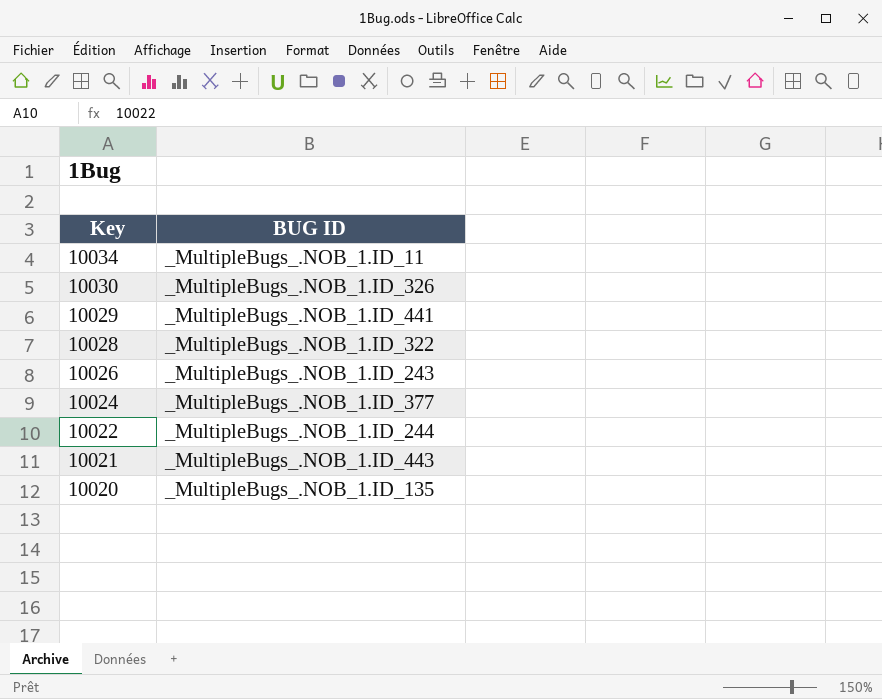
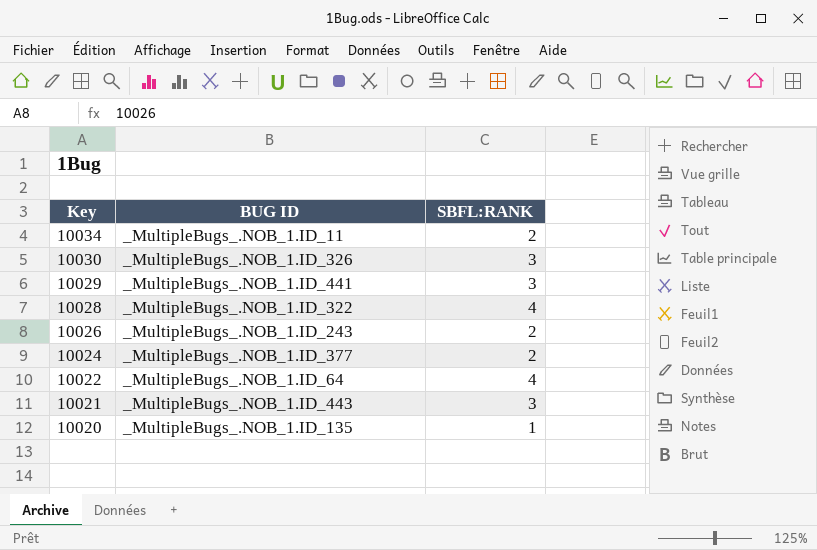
column SBFL:RANK | position: none -> 3
10022 | BUG ID: _MultipleBugs_.NOB_1.ID_244 -> _MultipleBugs_.NOB_1.ID_64

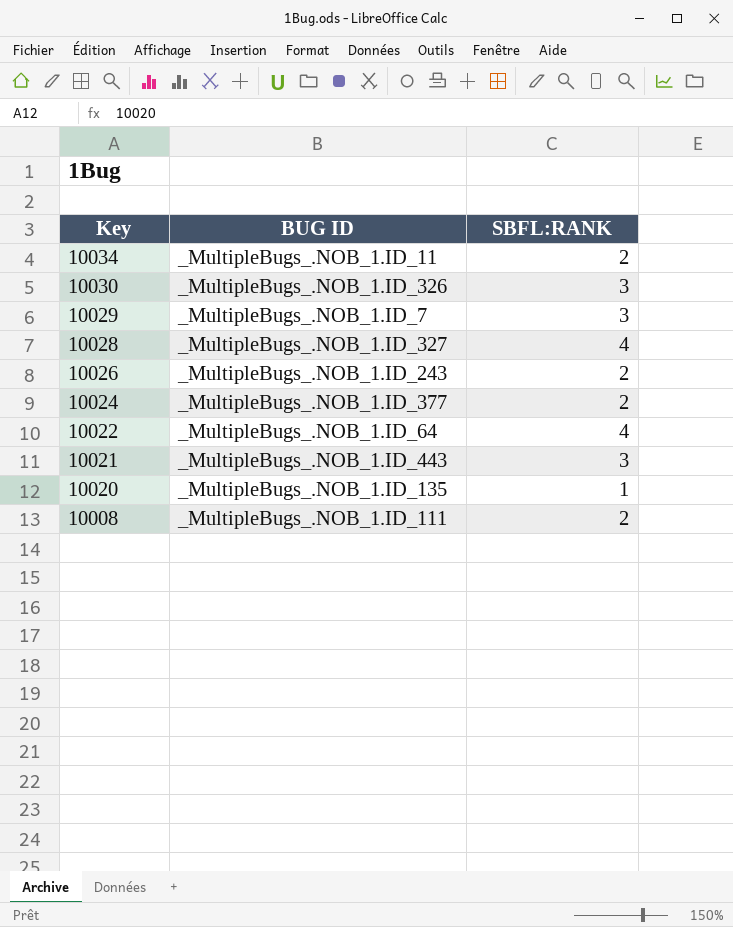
10029 | BUG ID: _MultipleBugs_.NOB_1.ID_441 -> _MultipleBugs_.NOB_1.ID_7
10028 | BUG ID: _MultipleBugs_.NOB_1.ID_322 -> _MultipleBugs_.NOB_1.ID_327
row 10008: none -> _MultipleBugs_.NOB_1.ID_111 | 2

